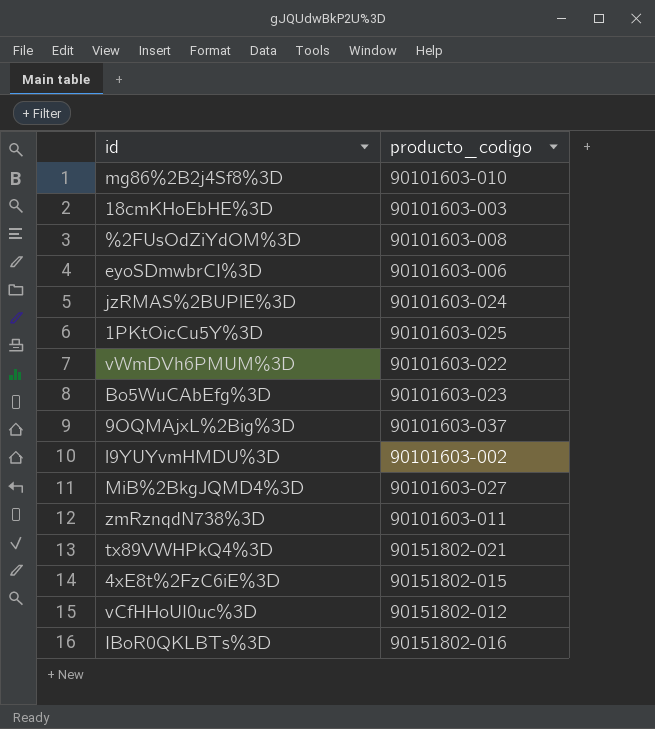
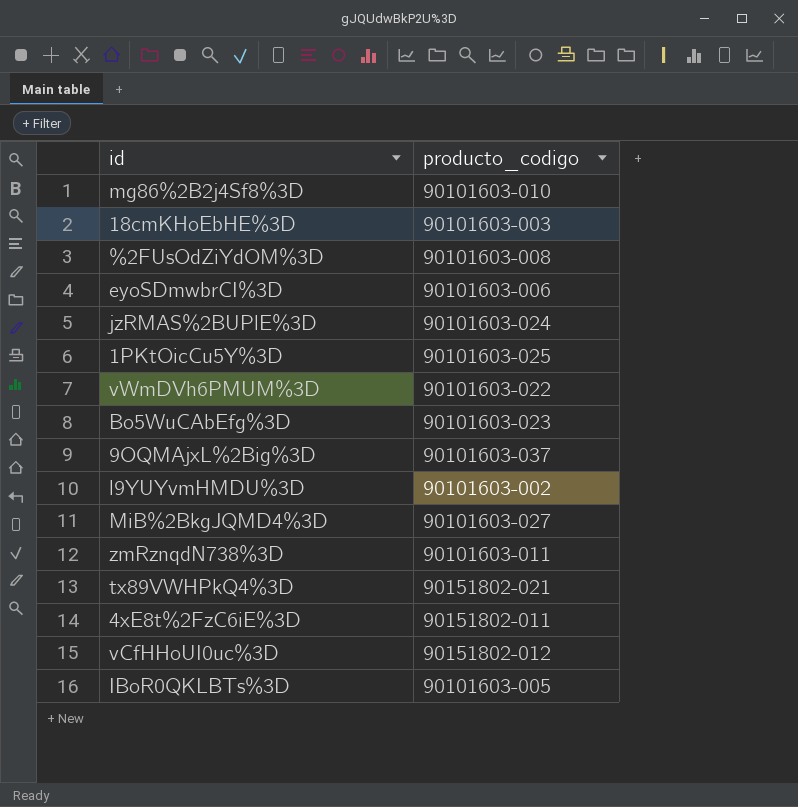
4xE8t%2FzC6iE%3D | producto_codigo: 90151802-015 -> 90151802-011
IBoR0QKLBTs%3D | producto_codigo: 90151802-016 -> 90101603-005

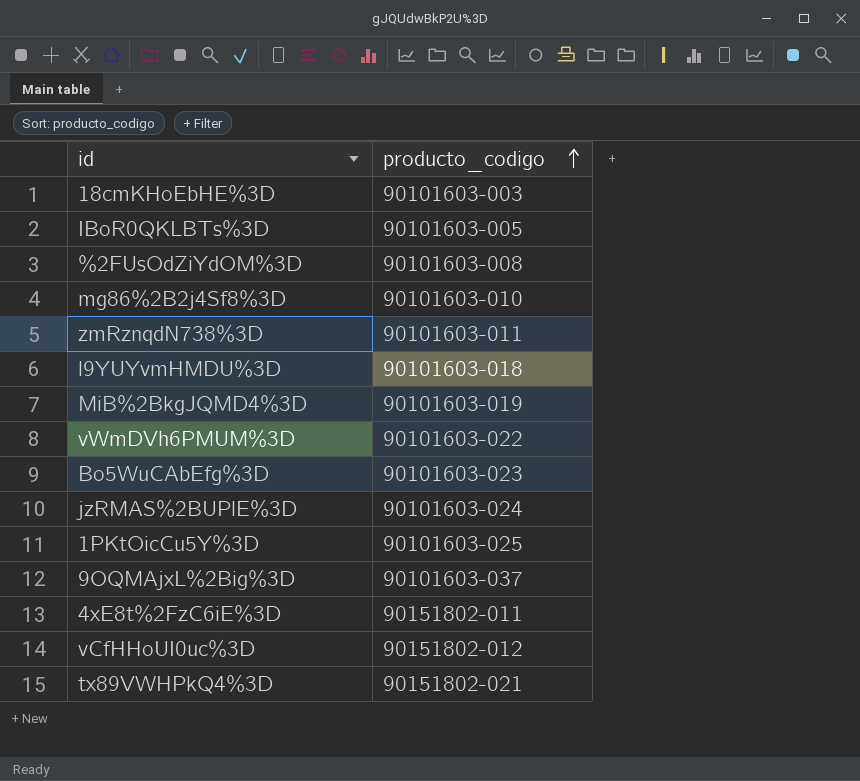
row order: none -> producto_codigo ascending
row eyoSDmwbrCI%3D: 90101603-006 -> none
l9YUYvmHMDU%3D | producto_codigo: 90101603-002 -> 90101603-018
MiB%2BkgJQMD4%3D | producto_codigo: 90101603-027 -> 90101603-019

